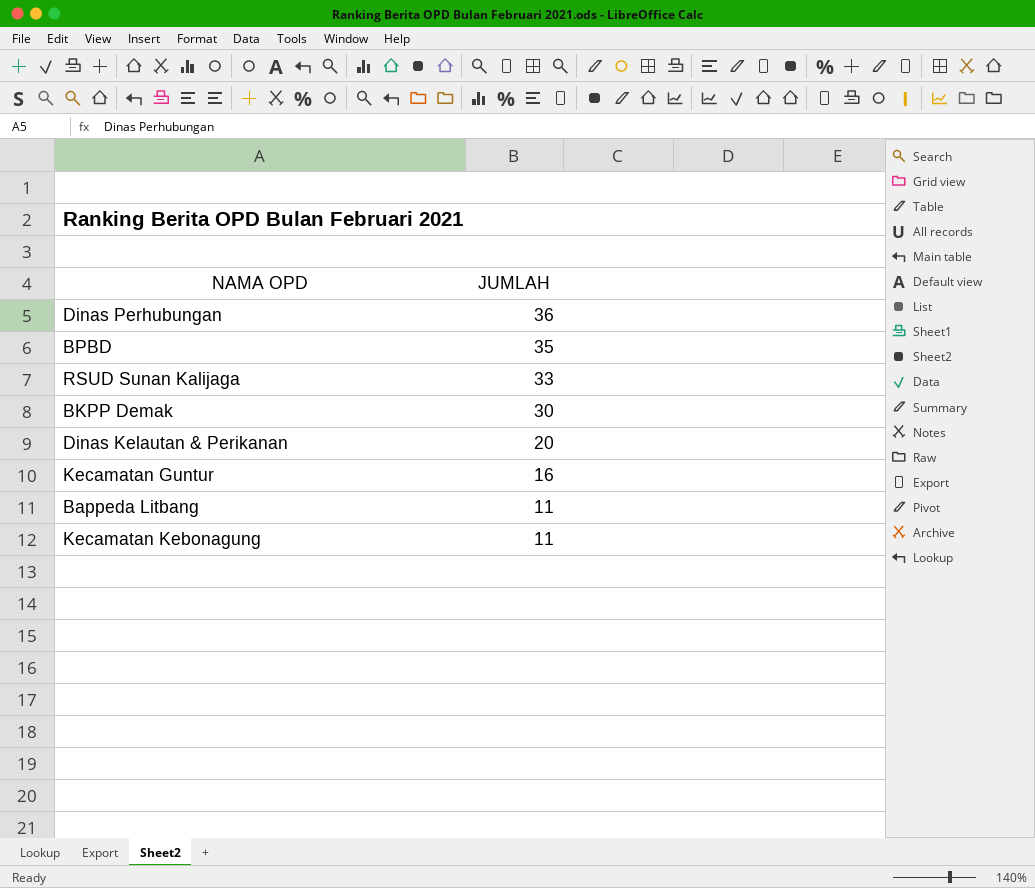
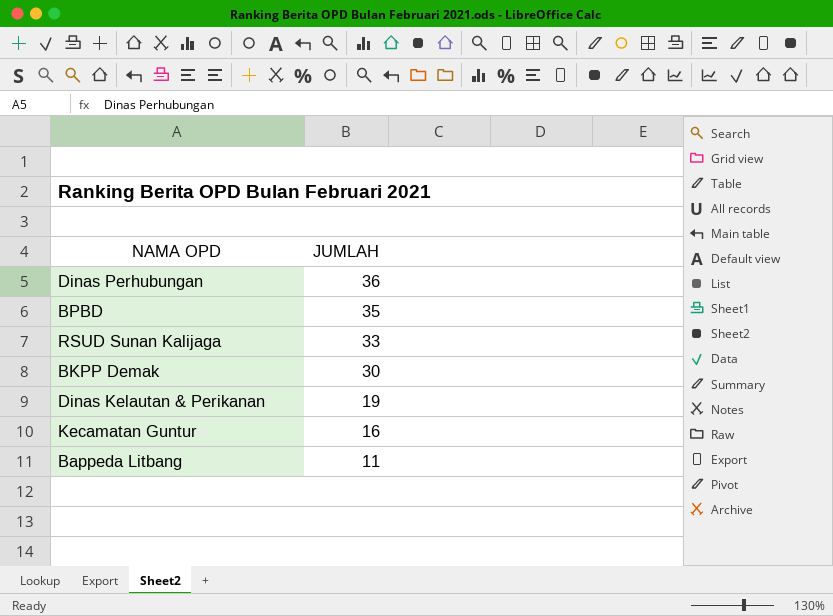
row Kecamatan Kebonagung: 11 -> none
Dinas Kelautan & Perikanan | JUMLAH: 20 -> 19

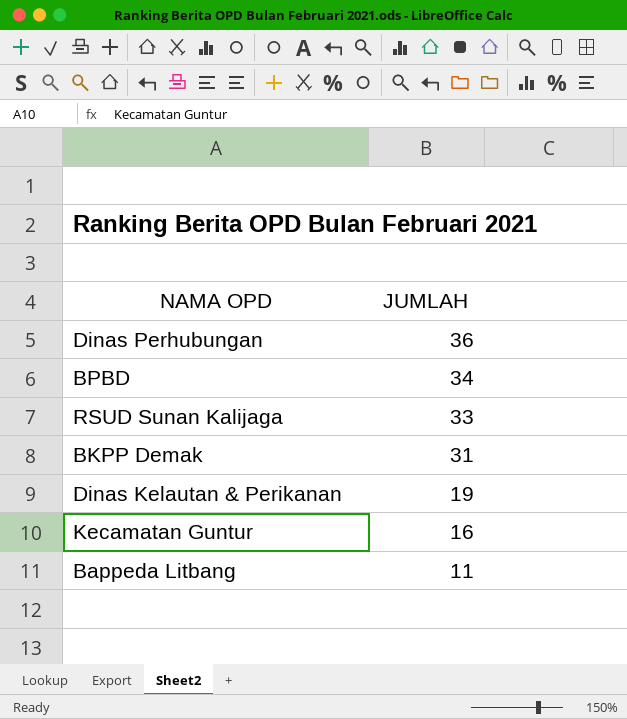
BPBD | JUMLAH: 35 -> 34
BKPP Demak | JUMLAH: 30 -> 31

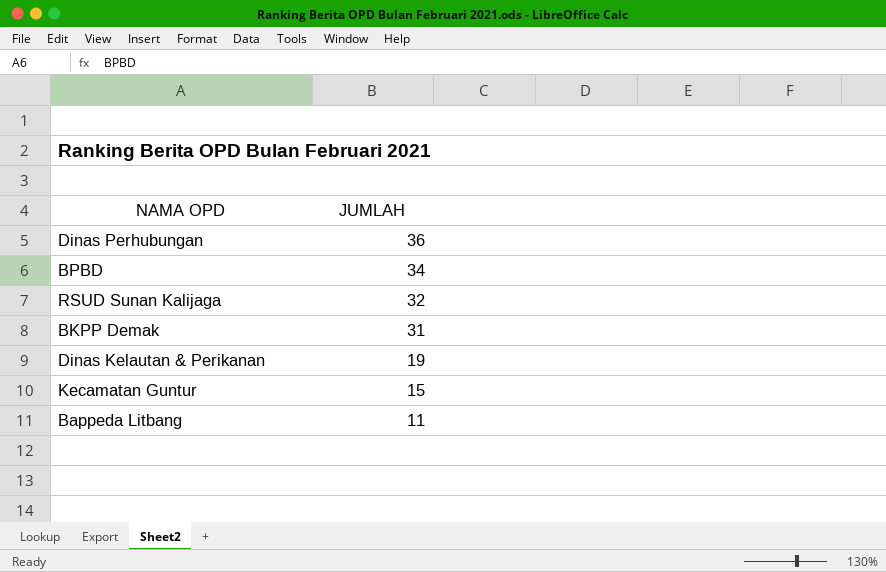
RSUD Sunan Kalijaga | JUMLAH: 33 -> 32
Kecamatan Guntur | JUMLAH: 16 -> 15

